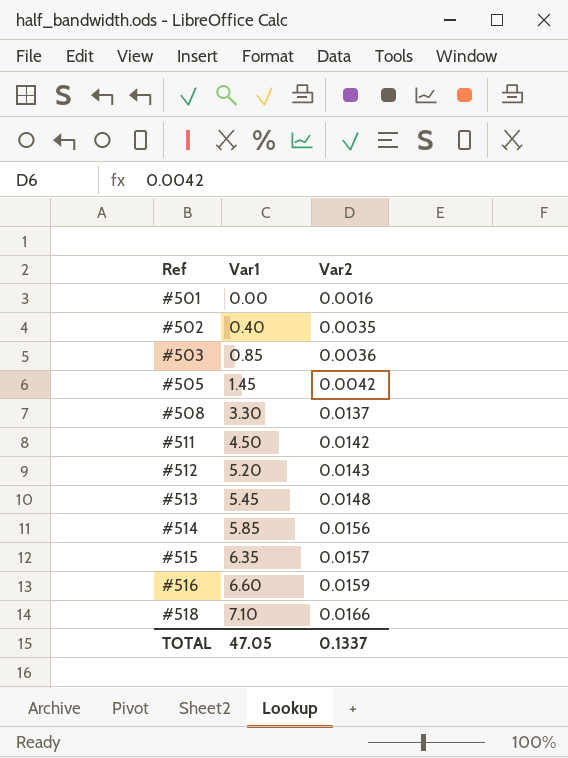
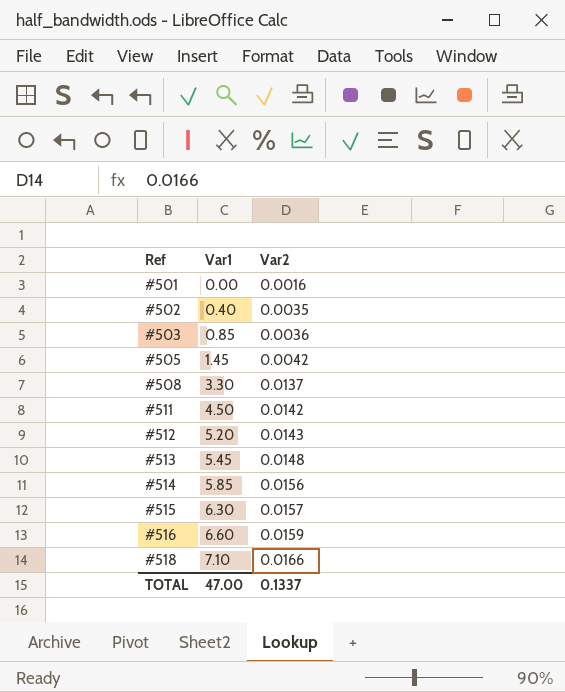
#515 | Var1: 6.35 -> 6.30
TOTAL | Var1: 47.05 -> 47.00

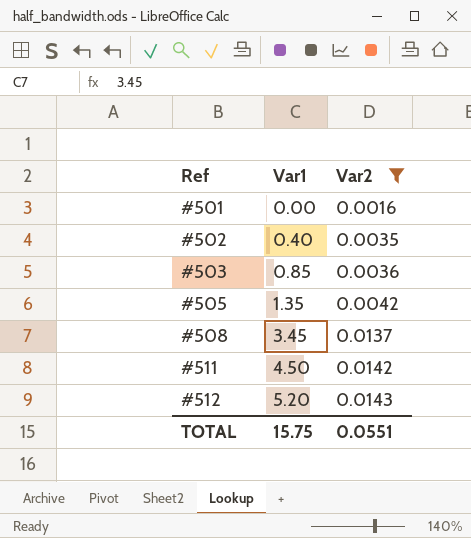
filter: none -> Var2 <= 0.0143
#505 | Var1: 1.45 -> 1.35
#508 | Var1: 3.30 -> 3.45
TOTAL | Var1: 47.00 -> 15.75
TOTAL | Var2: 0.1337 -> 0.0551

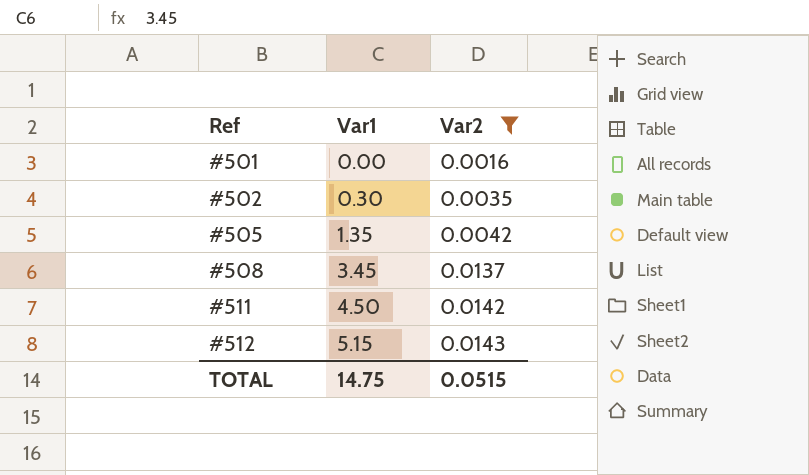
row #503: 0.85 | 0.0036 -> none
#502 | Var1: 0.40 -> 0.30
#512 | Var1: 5.20 -> 5.15
TOTAL | Var1: 15.75 -> 14.75
TOTAL | Var2: 0.0551 -> 0.0515

